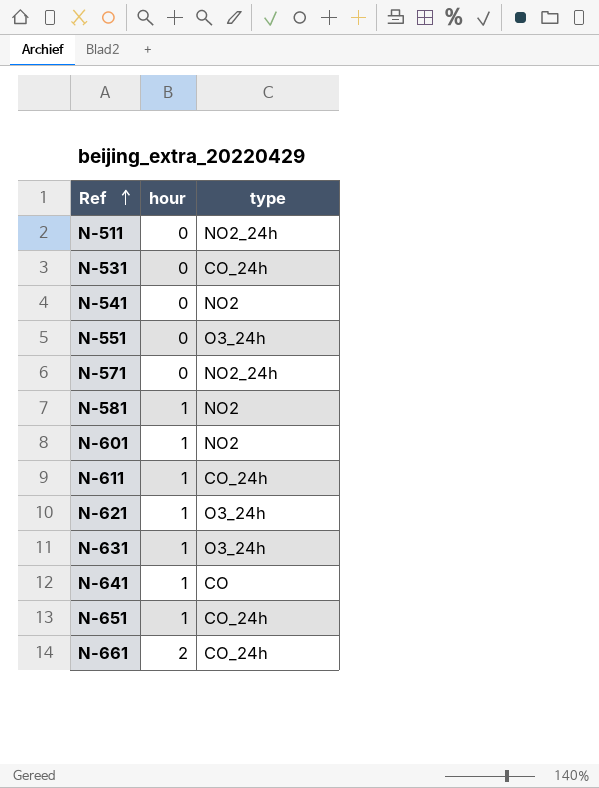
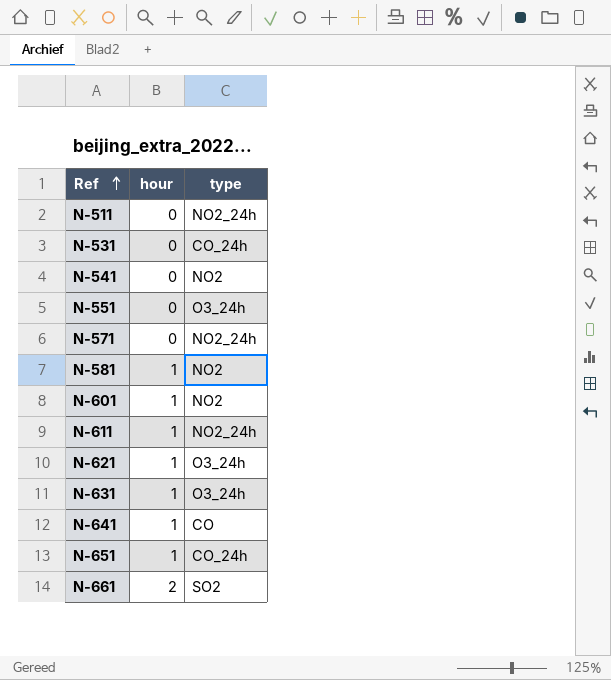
N-611 | type: CO_24h -> NO2_24h
N-661 | type: CO_24h -> SO2

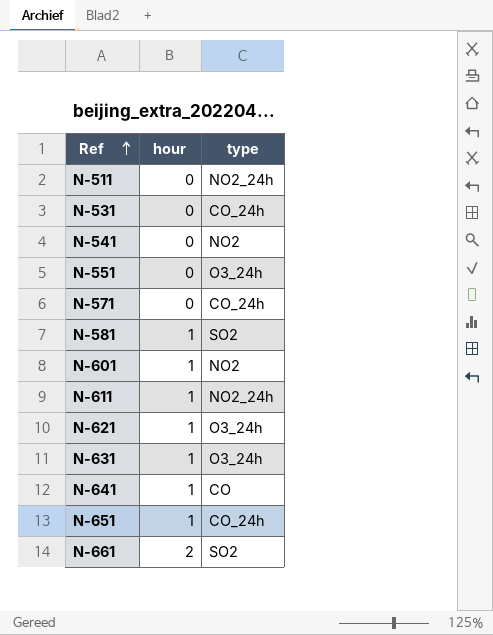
N-571 | type: NO2_24h -> CO_24h
N-581 | type: NO2 -> SO2

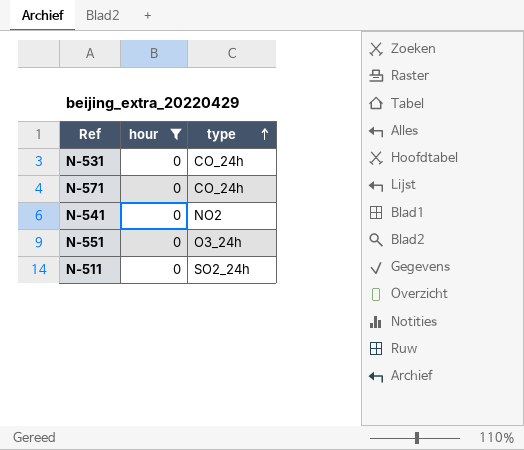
filter: none -> hour = 0
row order: Ref ascending -> type ascending
N-511 | type: NO2_24h -> SO2_24h

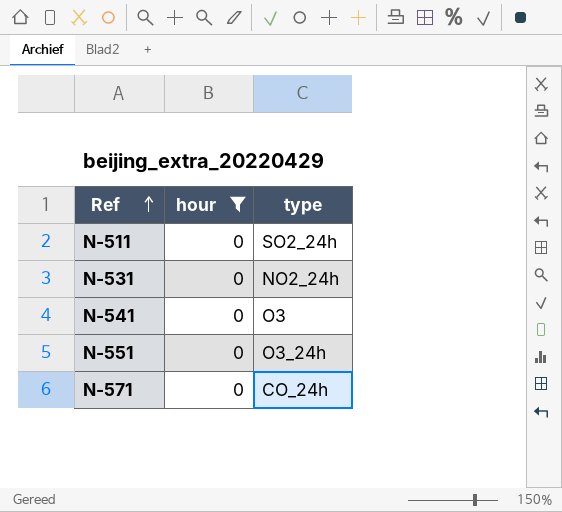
row order: type ascending -> Ref ascending
N-531 | type: CO_24h -> NO2_24h
N-541 | type: NO2 -> O3

